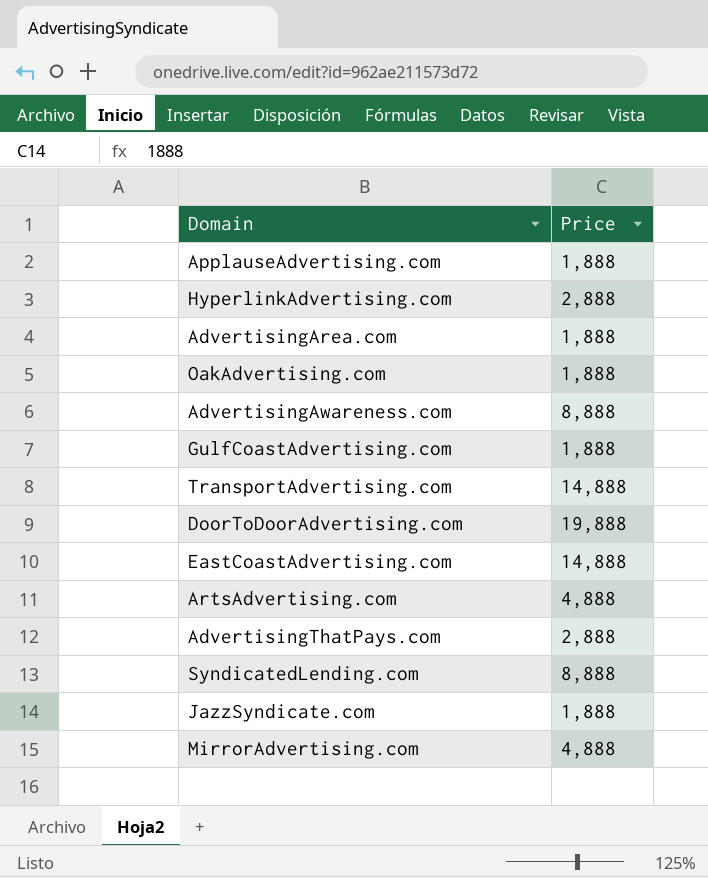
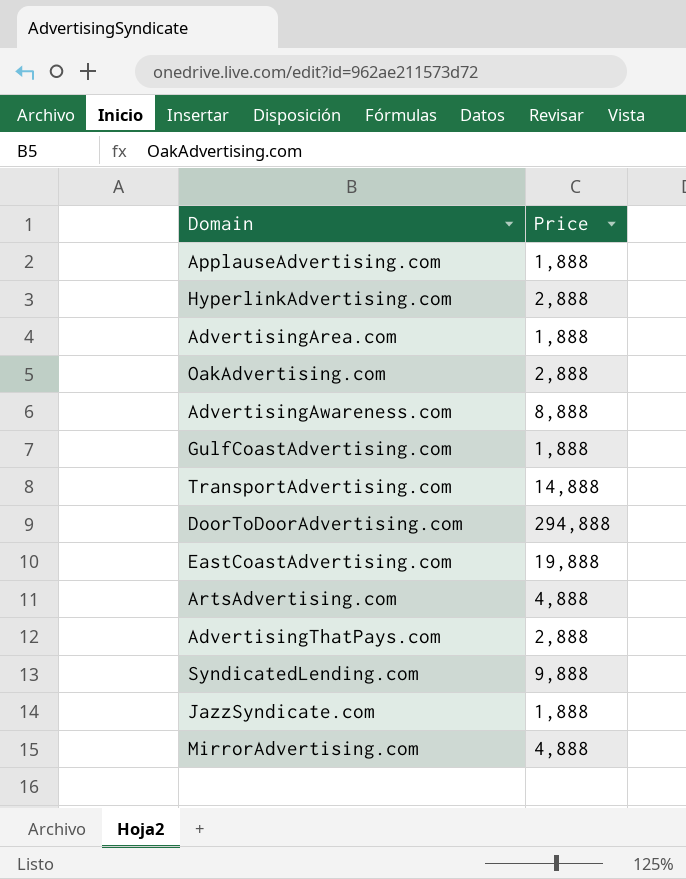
OakAdvertising.com | Price: 1,888 -> 2,888
DoorToDoorAdvertising.com | Price: 19,888 -> 294,888
EastCoastAdvertising.com | Price: 14,888 -> 19,888
SyndicatedLending.com | Price: 8,888 -> 9,888

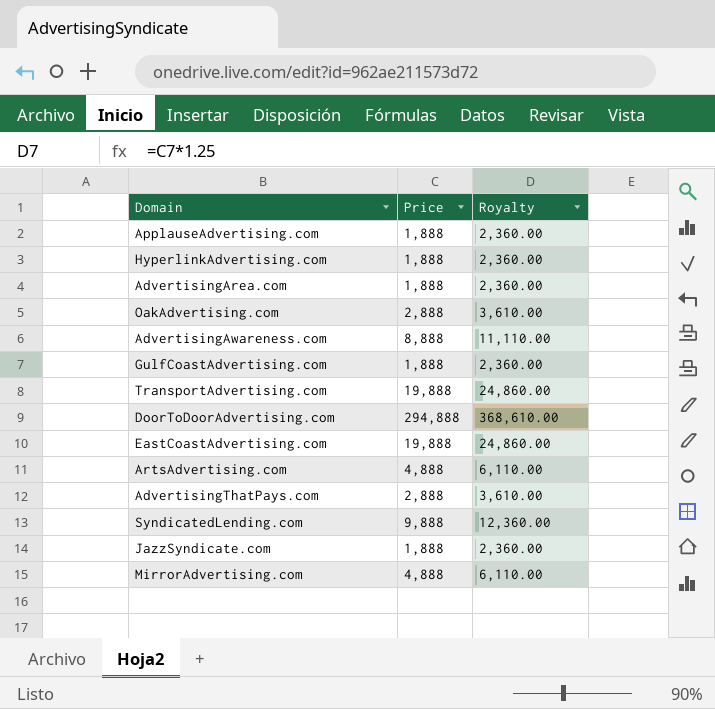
column Royalty | formula: none -> [Price] * 1.25
HyperlinkAdvertising.com | Price: 2,888 -> 1,888
TransportAdvertising.com | Price: 14,888 -> 19,888

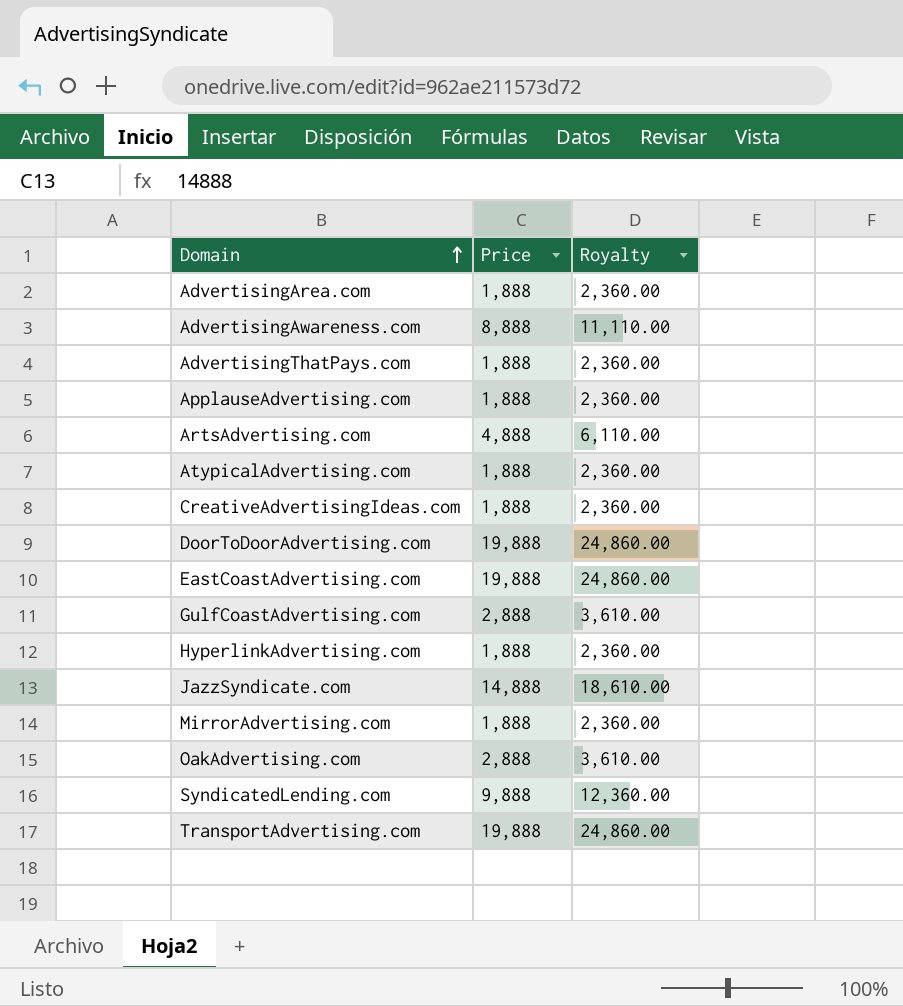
row order: none -> Domain ascending
AdvertisingThatPays.com | Price: 2,888 -> 1,888
AdvertisingThatPays.com | Royalty: 3,610.00 -> 2,360.00
row AtypicalAdvertising.com: none -> 1,888 | 2,360.00
row CreativeAdvertisingIdeas.com: none -> 1,888 | 2,360.00
DoorToDoorAdvertising.com | Price: 294,888 -> 19,888
DoorToDoorAdvertising.com | Royalty: 368,610.00 -> 24,860.00
GulfCoastAdvertising.com | Price: 1,888 -> 2,888
GulfCoastAdvertising.com | Royalty: 2,360.00 -> 3,610.00
JazzSyndicate.com | Price: 1,888 -> 14,888
JazzSyndicate.com | Royalty: 2,360.00 -> 18,610.00
MirrorAdvertising.com | Price: 4,888 -> 1,888
MirrorAdvertising.com | Royalty: 6,110.00 -> 2,360.00

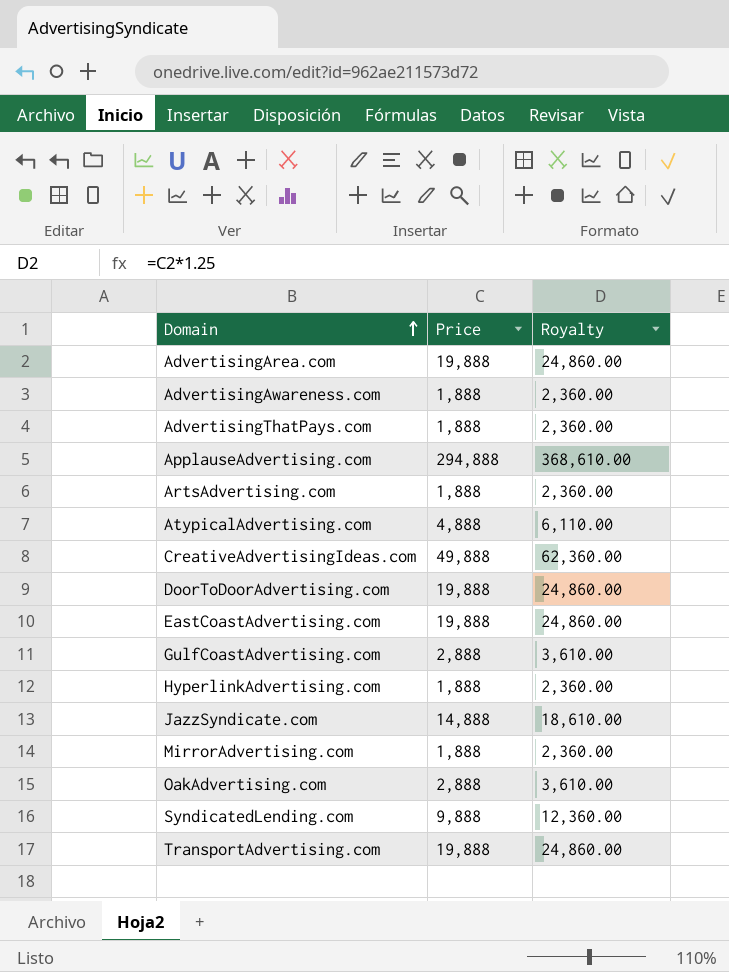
AdvertisingArea.com | Price: 1,888 -> 19,888
AdvertisingArea.com | Royalty: 2,360.00 -> 24,860.00
AdvertisingAwareness.com | Price: 8,888 -> 1,888
AdvertisingAwareness.com | Royalty: 11,110.00 -> 2,360.00
ApplauseAdvertising.com | Price: 1,888 -> 294,888
ApplauseAdvertising.com | Royalty: 2,360.00 -> 368,610.00
ArtsAdvertising.com | Price: 4,888 -> 1,888
ArtsAdvertising.com | Royalty: 6,110.00 -> 2,360.00
AtypicalAdvertising.com | Price: 1,888 -> 4,888
AtypicalAdvertising.com | Royalty: 2,360.00 -> 6,110.00
CreativeAdvertisingIdeas.com | Price: 1,888 -> 49,888
CreativeAdvertisingIdeas.com | Royalty: 2,360.00 -> 62,360.00

